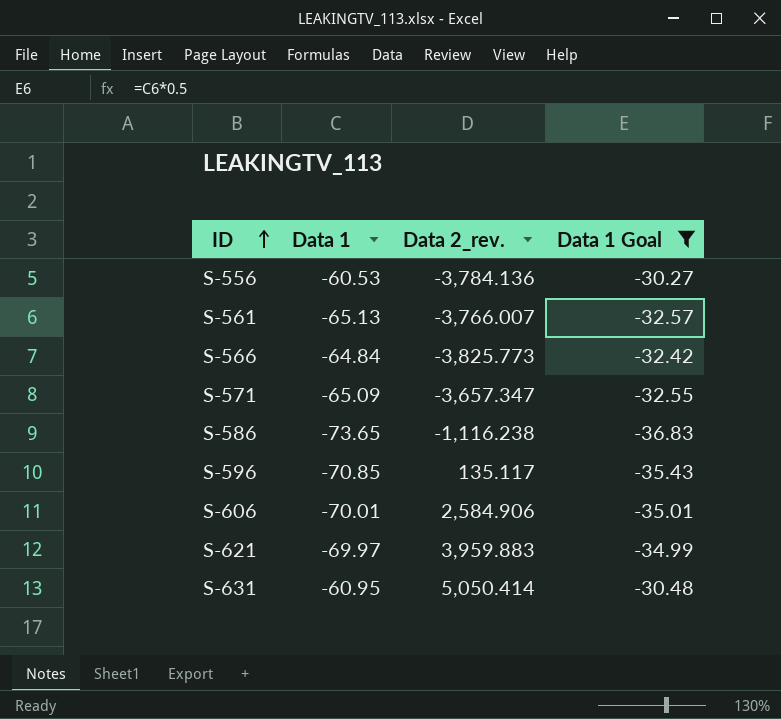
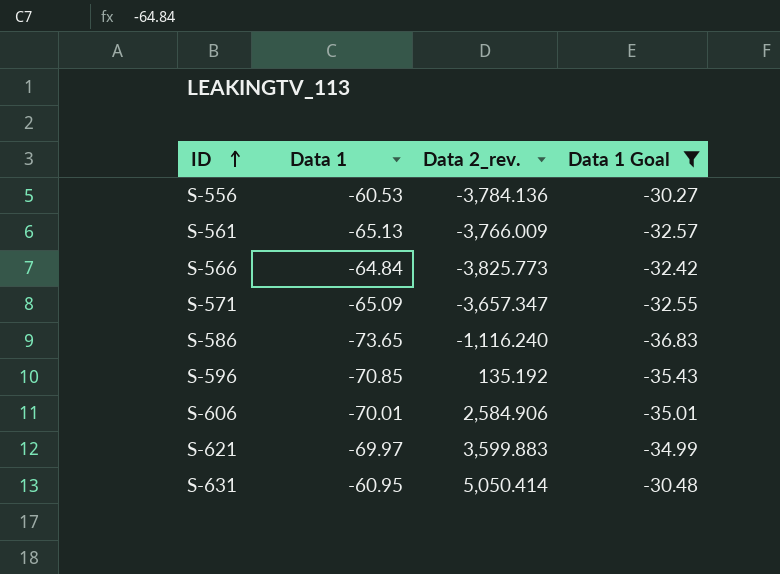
S-561 | Data 2_rev.: -3,766.007 -> -3,766.009
S-586 | Data 2_rev.: -1,116.238 -> -1,116.240
S-596 | Data 2_rev.: 135.117 -> 135.192
S-621 | Data 2_rev.: 3,959.883 -> 3,599.883

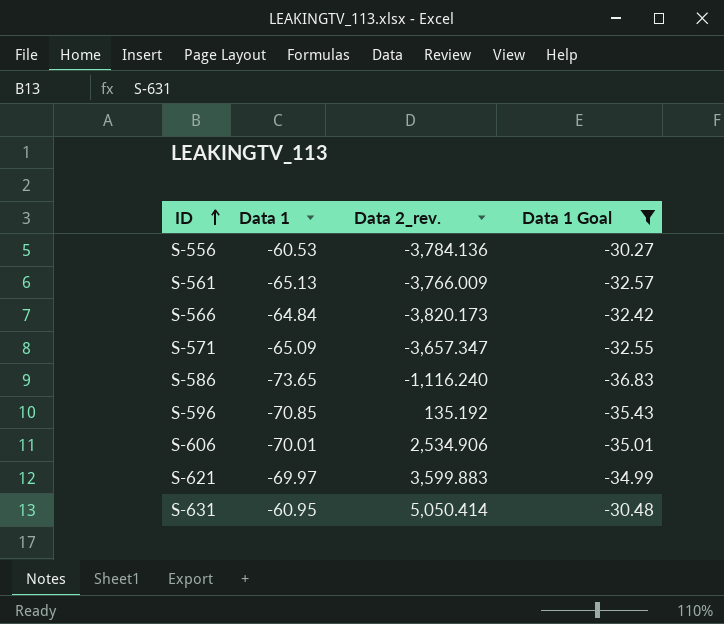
S-566 | Data 2_rev.: -3,825.773 -> -3,820.173
S-606 | Data 2_rev.: 2,584.906 -> 2,534.906

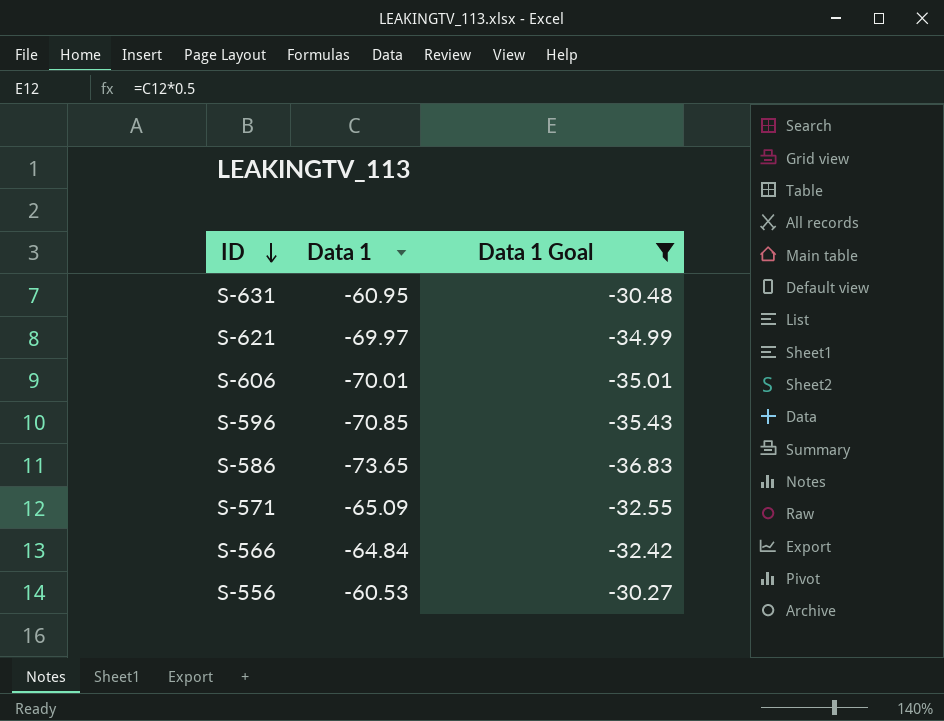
row order: ID ascending -> ID descending
column Data 2_rev. | position: 3 -> none
row S-561: -65.13 | -3,766.009 | -32.57 -> none

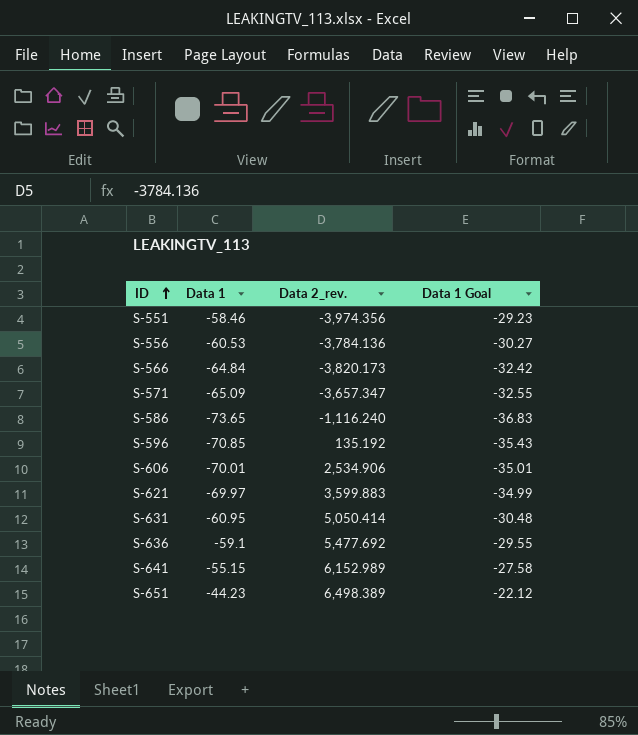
filter: Data 1 Goal <= -30.27 -> none
row order: ID descending -> ID ascending
column Data 2_rev. | position: none -> 3

